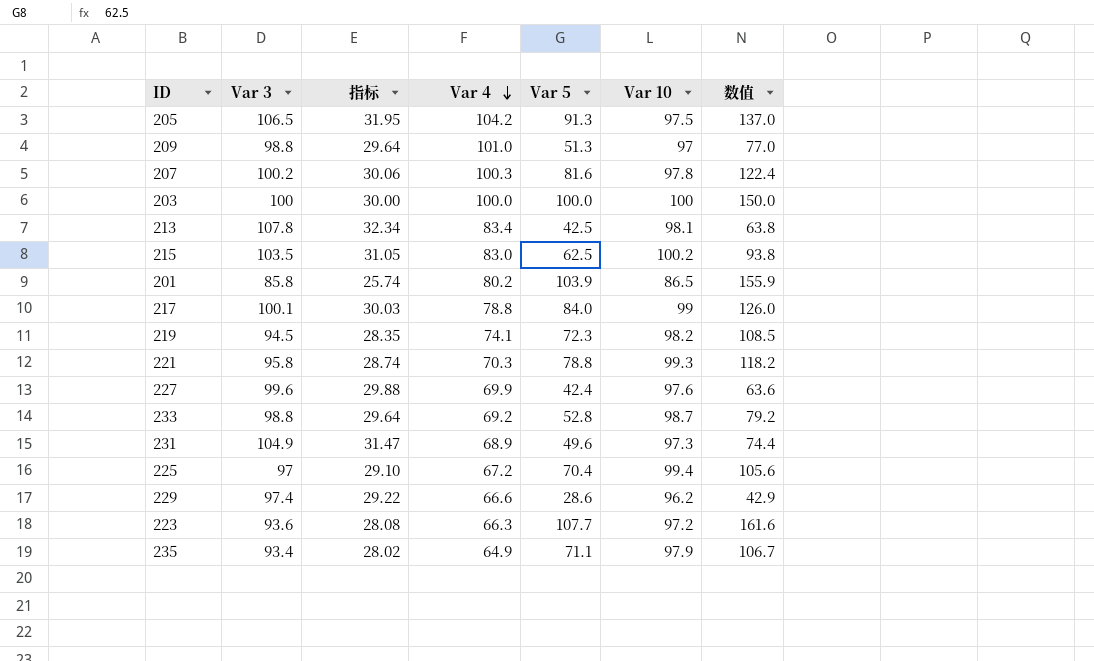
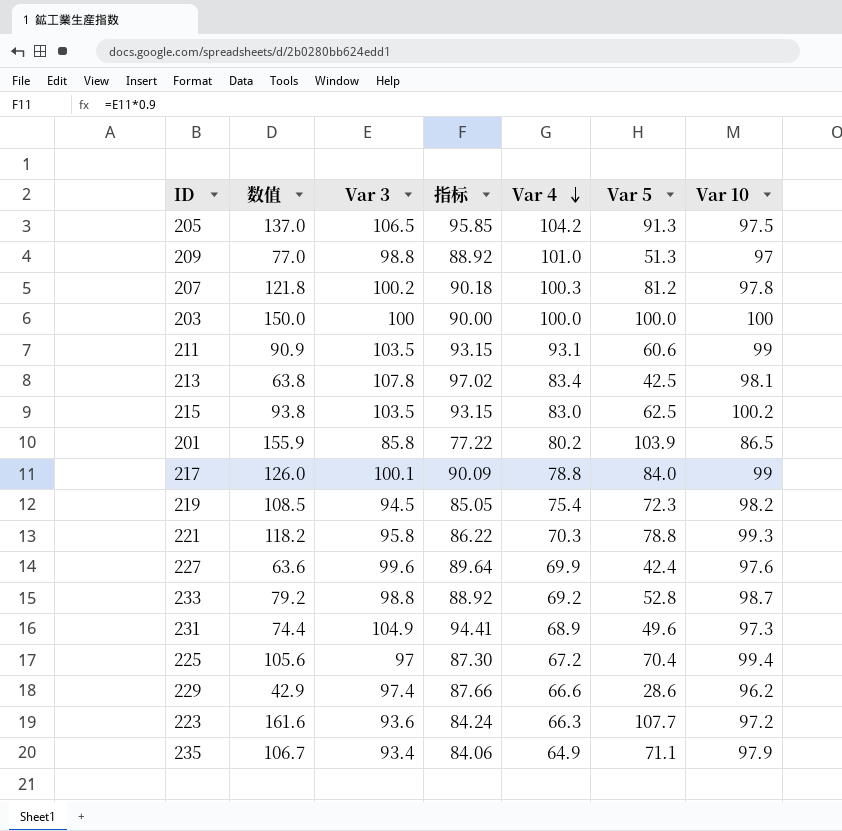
column 数值 | position: 7 -> 2
column 指标 | formula: [Var 3] * 0.3 -> [Var 3] * 0.9
207 | 数值: 122.4 -> 121.8
207 | Var 5: 81.6 -> 81.2
row 211: none -> 90.9 | 103.5 | 93.15 | 93.1 | 60.6 | 99
219 | Var 4: 74.1 -> 75.4

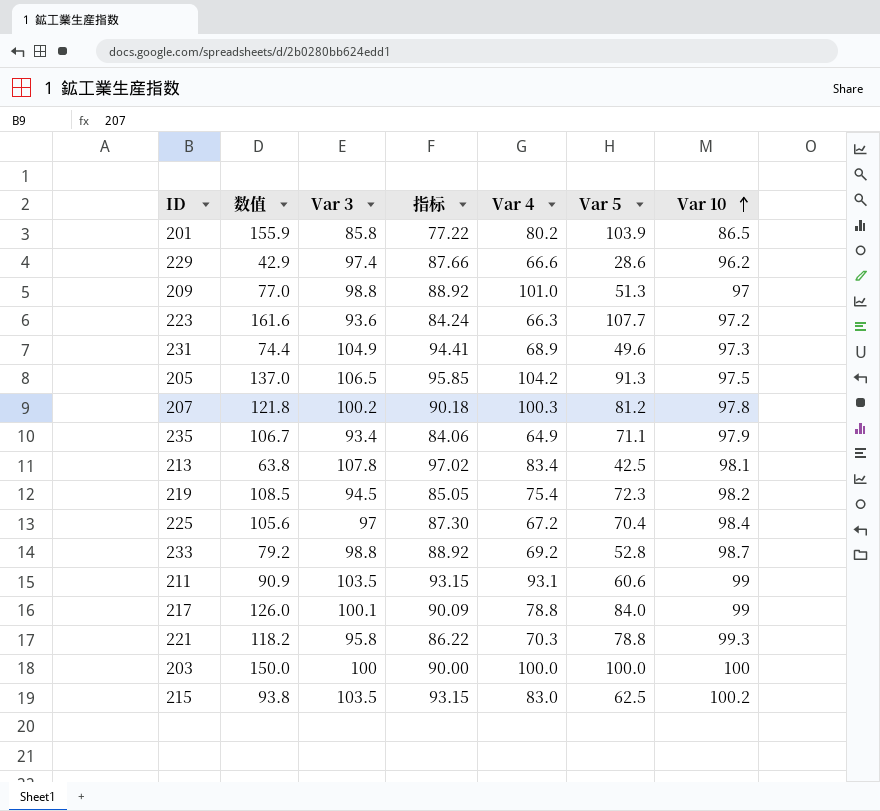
row order: Var 4 descending -> Var 10 ascending
row 227: 63.6 | 99.6 | 89.64 | 69.9 | 42.4 | 97.6 -> none
225 | Var 10: 99.4 -> 98.4

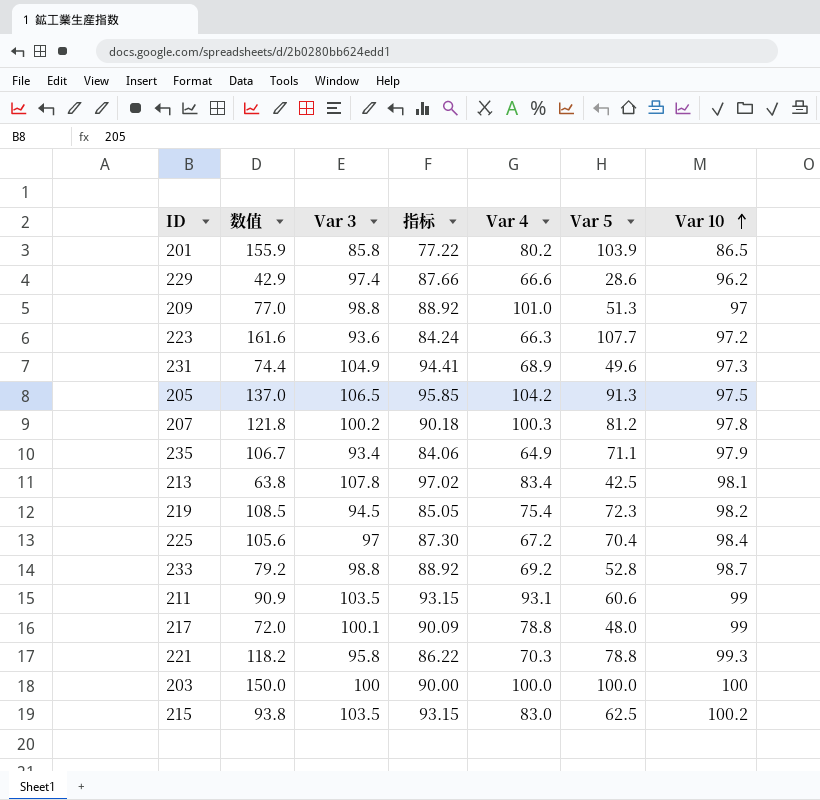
217 | 数值: 126.0 -> 72.0
217 | Var 5: 84.0 -> 48.0

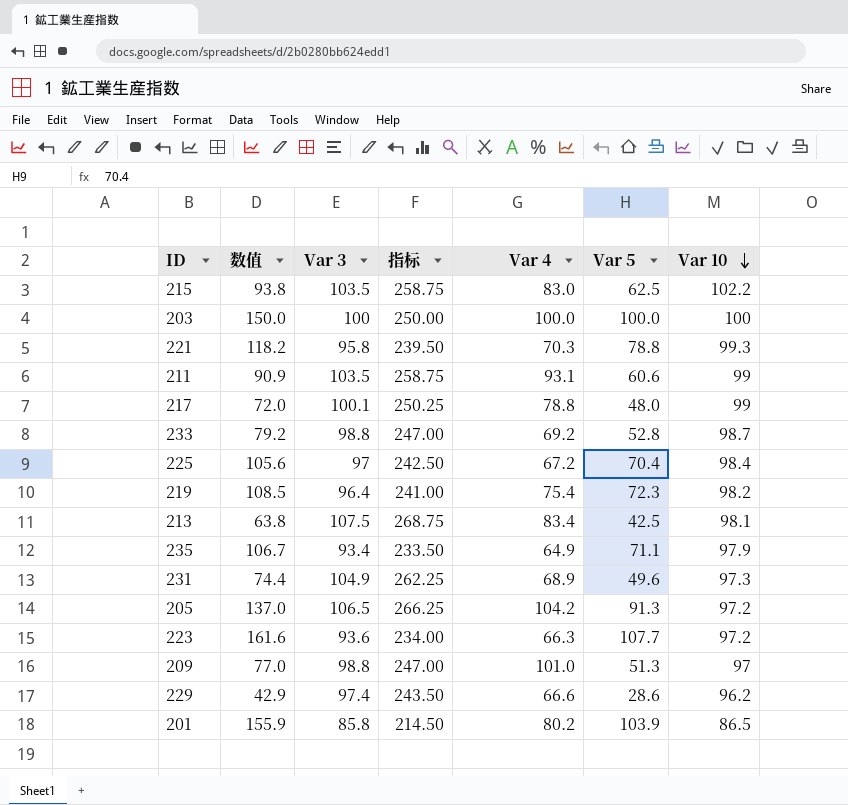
row order: Var 10 ascending -> Var 10 descending
column 指标 | formula: [Var 3] * 0.9 -> [Var 3] * 2.5
row 207: 121.8 | 100.2 | 90.18 | 100.3 | 81.2 | 97.8 -> none
215 | Var 10: 100.2 -> 102.2
219 | Var 3: 94.5 -> 96.4
213 | Var 3: 107.8 -> 107.5
205 | Var 10: 97.5 -> 97.2

